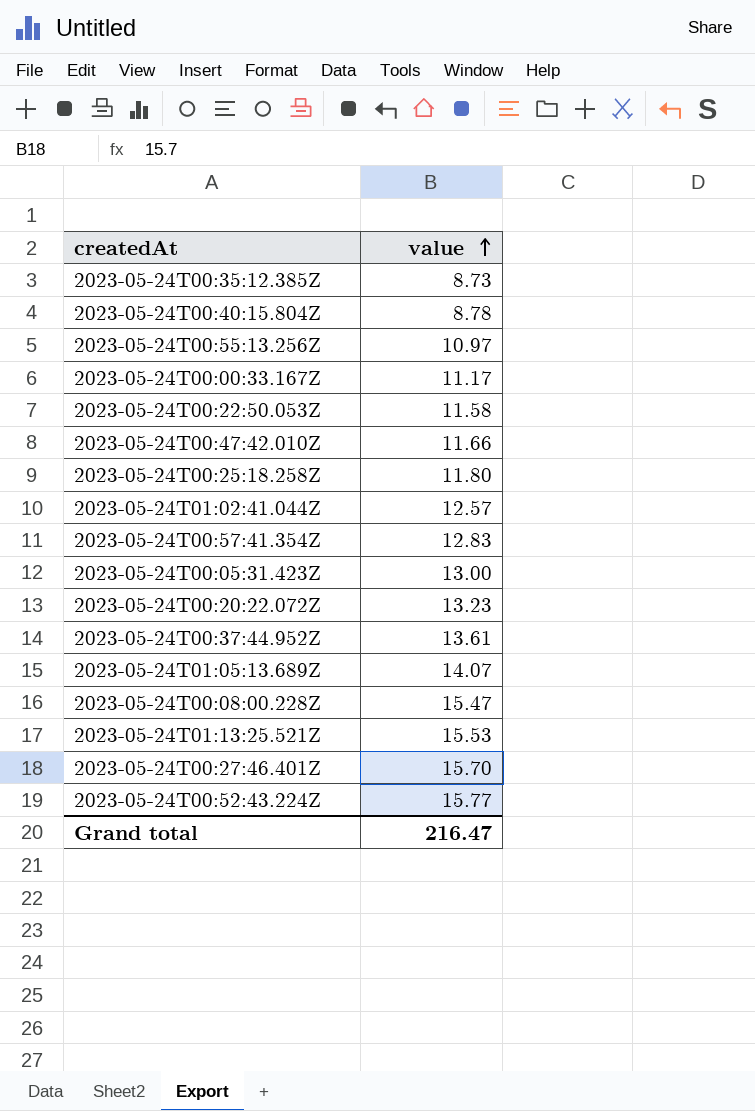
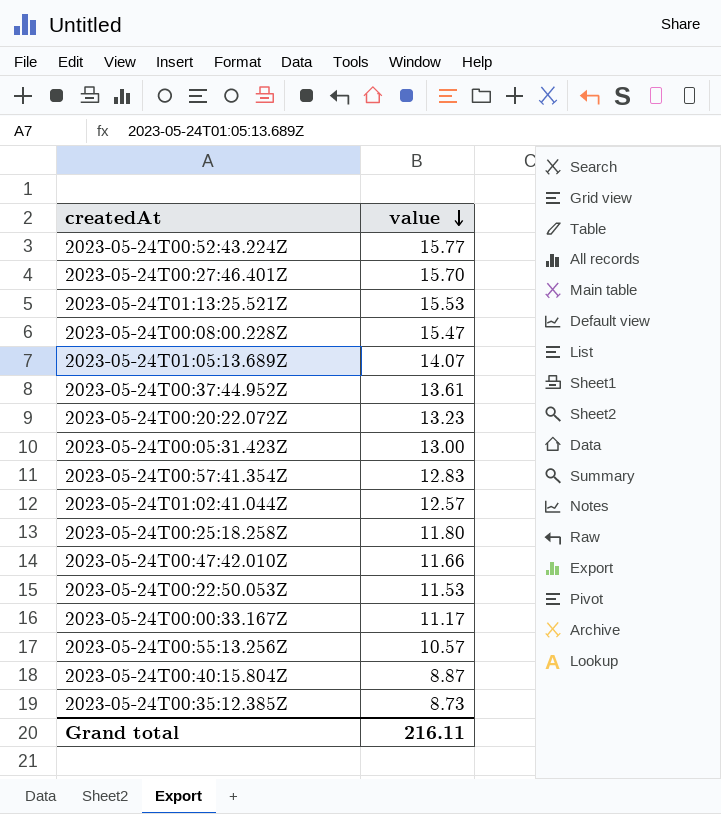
row order: value ascending -> value descending
2023-05-24T00:22:50.053Z | value: 11.58 -> 11.53
2023-05-24T00:55:13.256Z | value: 10.97 -> 10.57
2023-05-24T00:40:15.804Z | value: 8.78 -> 8.87
Grand total | value: 216.47 -> 216.11

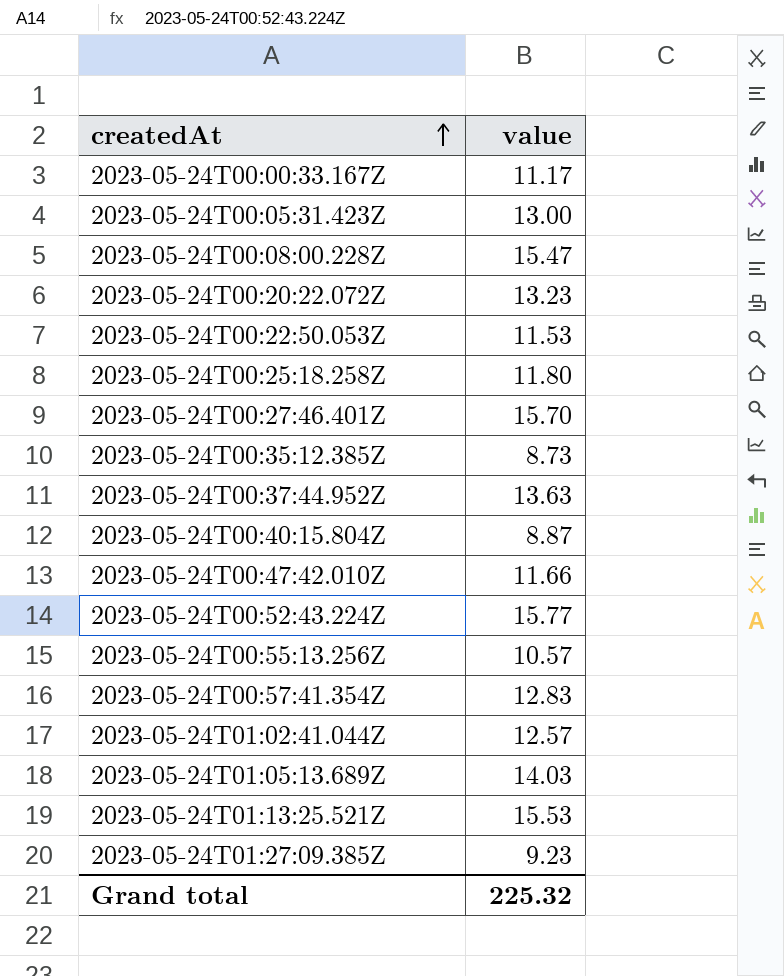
row order: value descending -> createdAt ascending
2023-05-24T00:37:44.952Z | value: 13.61 -> 13.63
2023-05-24T01:05:13.689Z | value: 14.07 -> 14.03
row 2023-05-24T01:27:09.385Z: none -> 9.23
Grand total | value: 216.11 -> 225.32

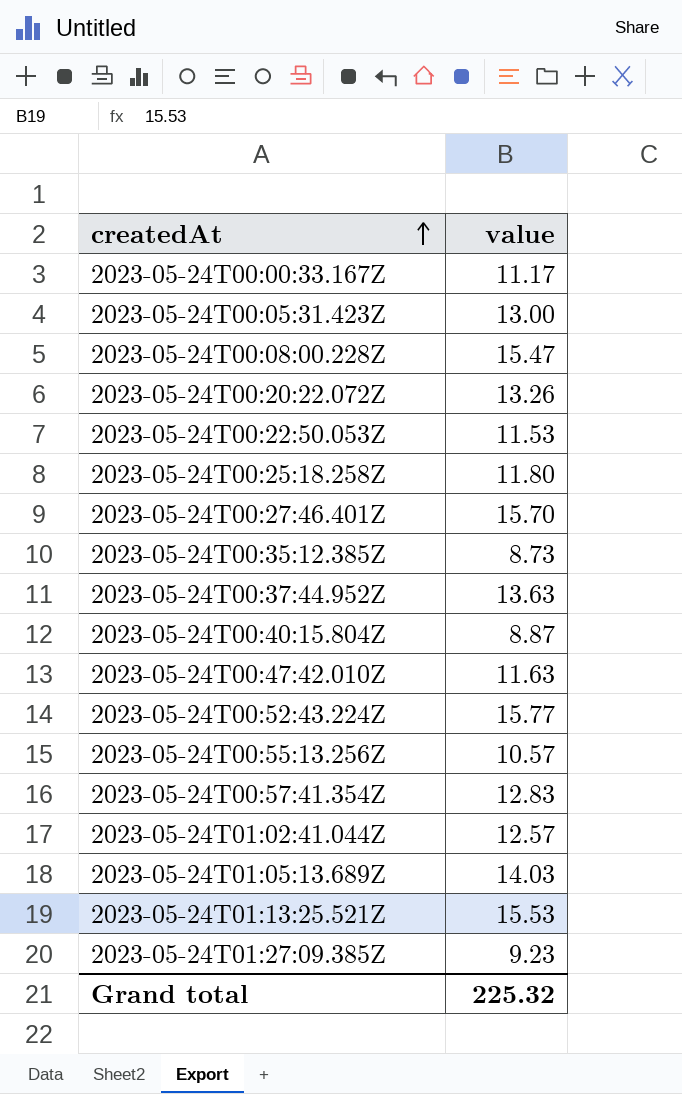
2023-05-24T00:20:22.072Z | value: 13.23 -> 13.26
2023-05-24T00:47:42.010Z | value: 11.66 -> 11.63

